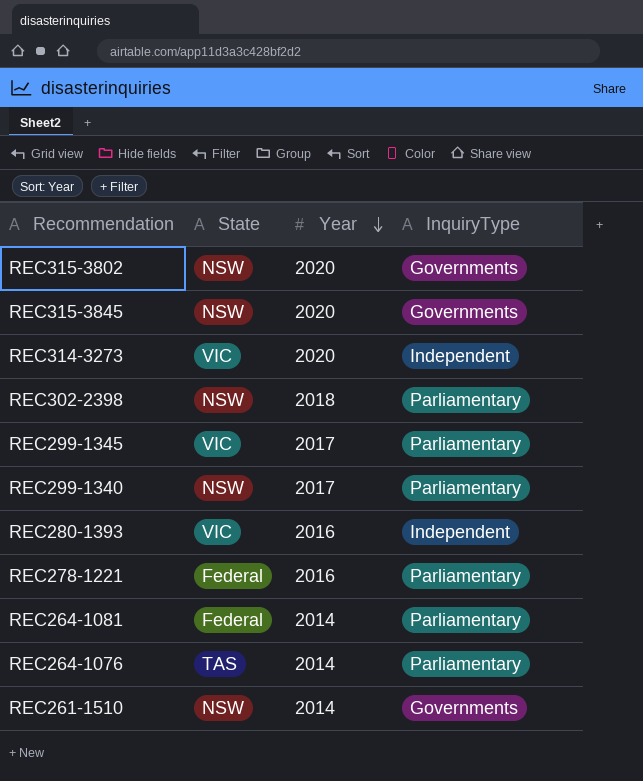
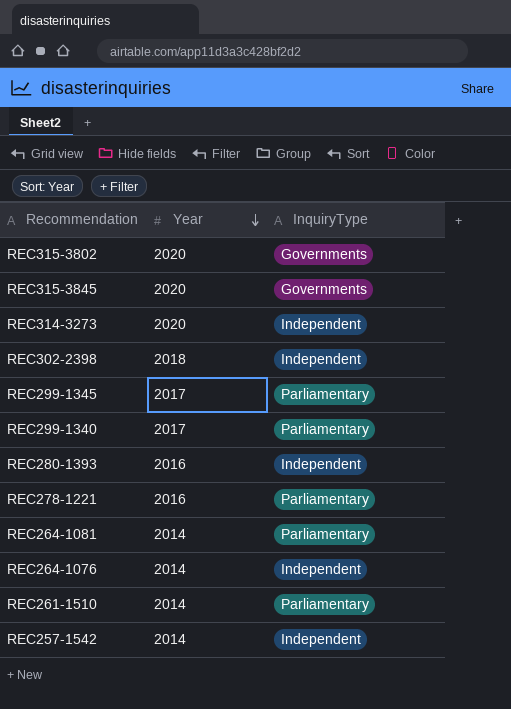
column State | position: 2 -> none
REC302-2398 | InquiryType: Parliamentary -> Independent
REC264-1076 | InquiryType: Parliamentary -> Independent
REC261-1510 | InquiryType: Governments -> Parliamentary
row REC257-1542: none -> 2014 | Independent

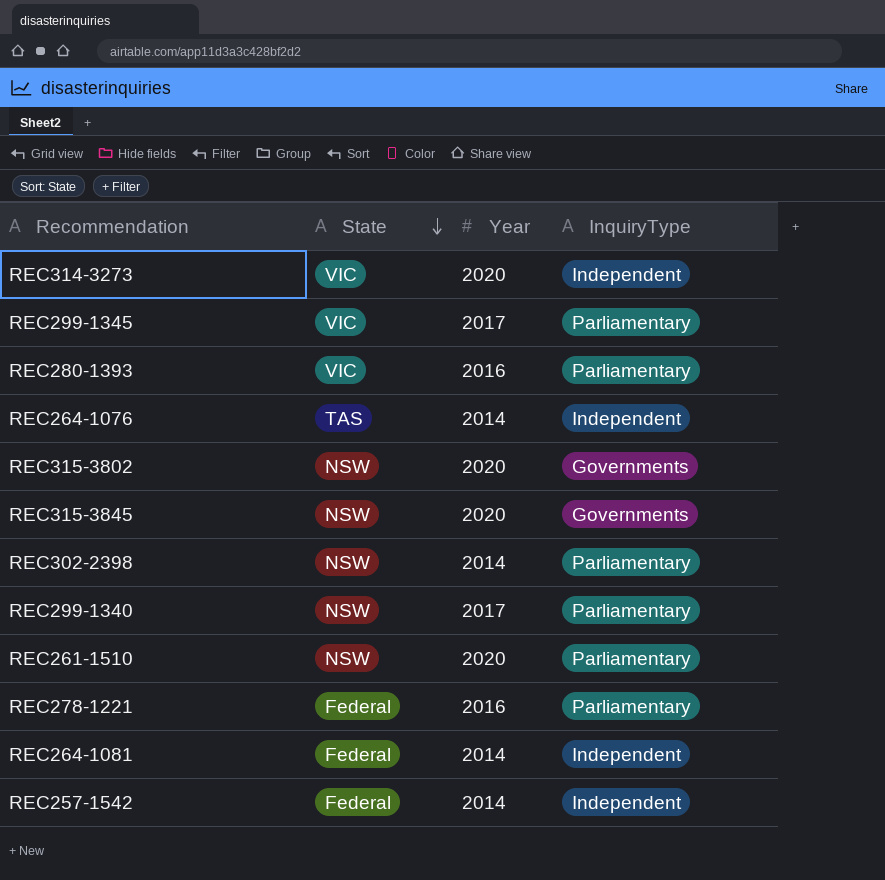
row order: Year descending -> State descending
column State | position: none -> 2
REC280-1393 | InquiryType: Independent -> Parliamentary
REC302-2398 | Year: 2018 -> 2014
REC302-2398 | InquiryType: Independent -> Parliamentary
REC261-1510 | Year: 2014 -> 2020
REC264-1081 | InquiryType: Parliamentary -> Independent

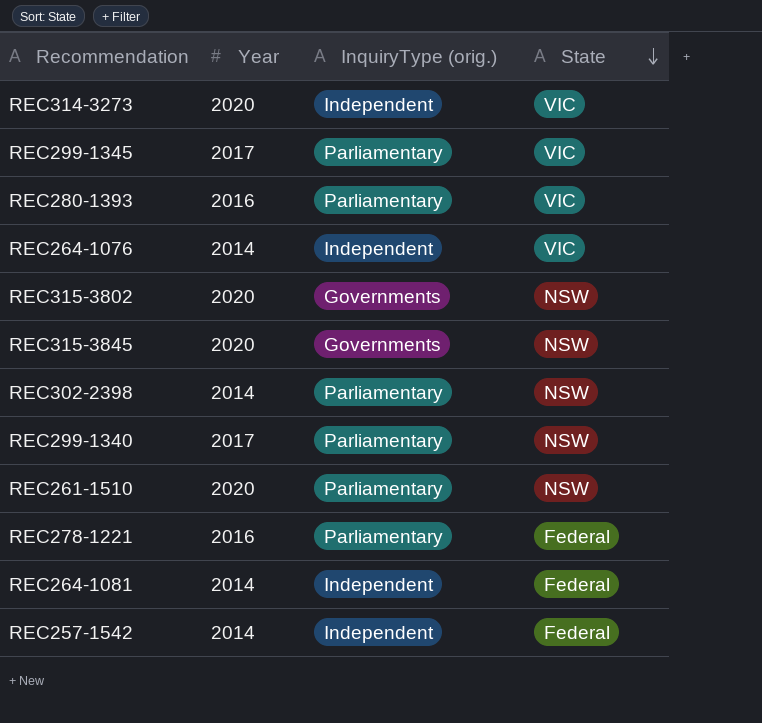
column name: InquiryType -> InquiryType (orig.)
column State | position: 2 -> 4
REC264-1076 | State: TAS -> VIC

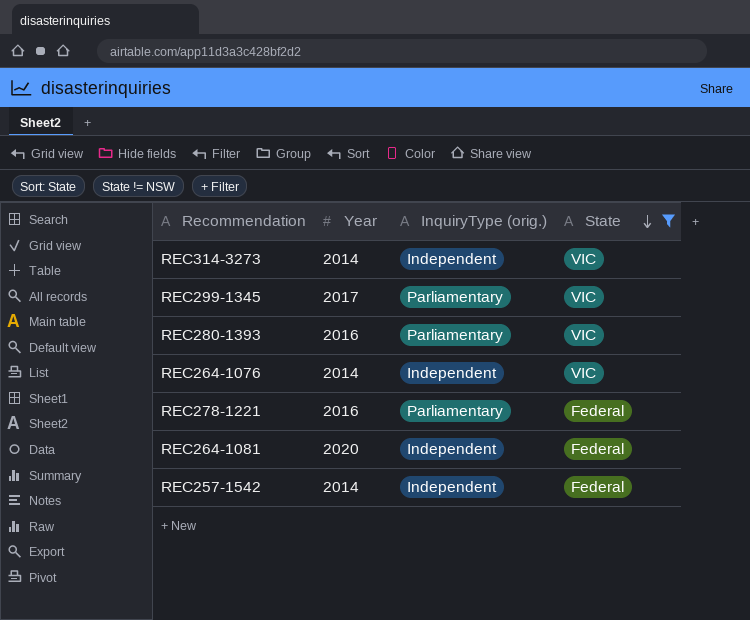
filter: none -> State != NSW
REC314-3273 | Year: 2020 -> 2014
REC264-1081 | Year: 2014 -> 2020

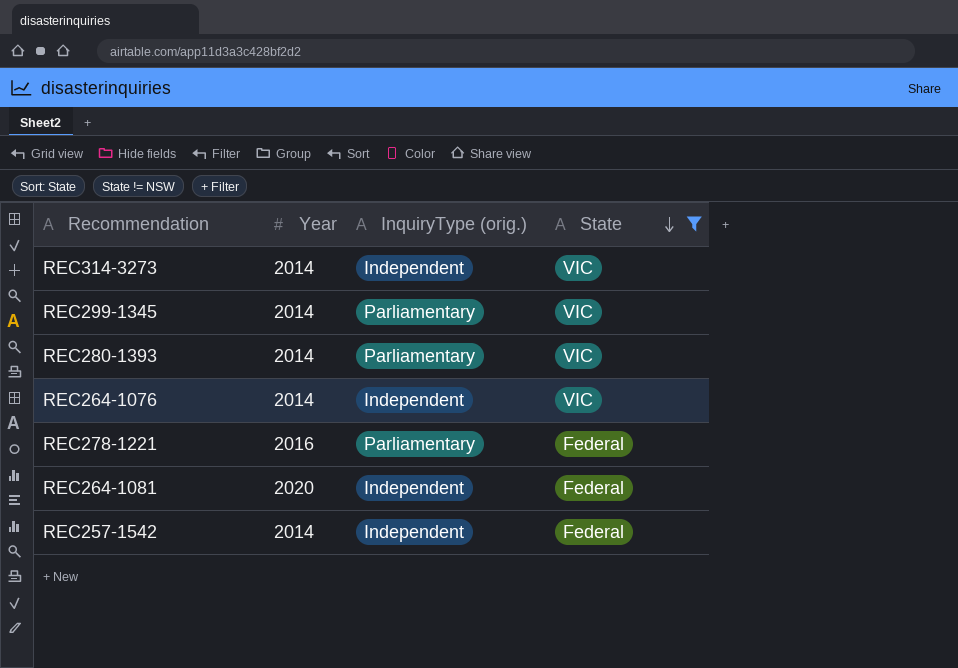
REC299-1345 | Year: 2017 -> 2014
REC280-1393 | Year: 2016 -> 2014

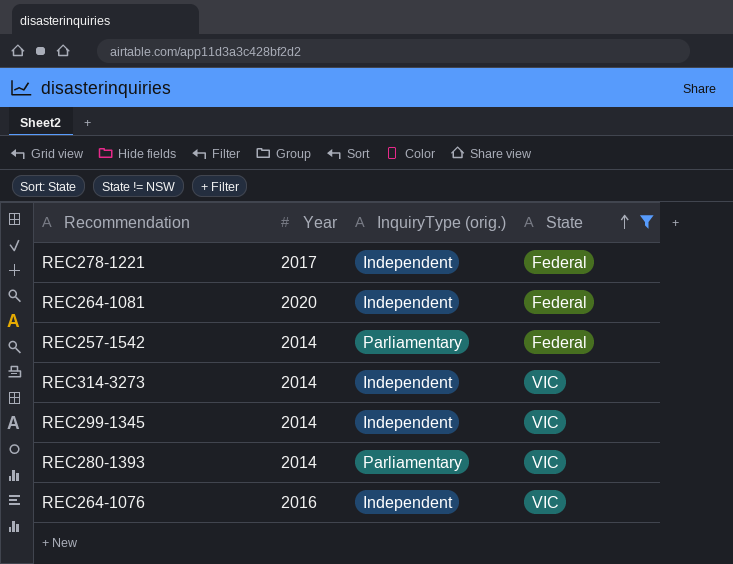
row order: State descending -> State ascending
REC278-1221 | Year: 2016 -> 2017
REC278-1221 | InquiryType (orig.): Parliamentary -> Independent
REC257-1542 | InquiryType (orig.): Independent -> Parliamentary
REC299-1345 | InquiryType (orig.): Parliamentary -> Independent
REC264-1076 | Year: 2014 -> 2016

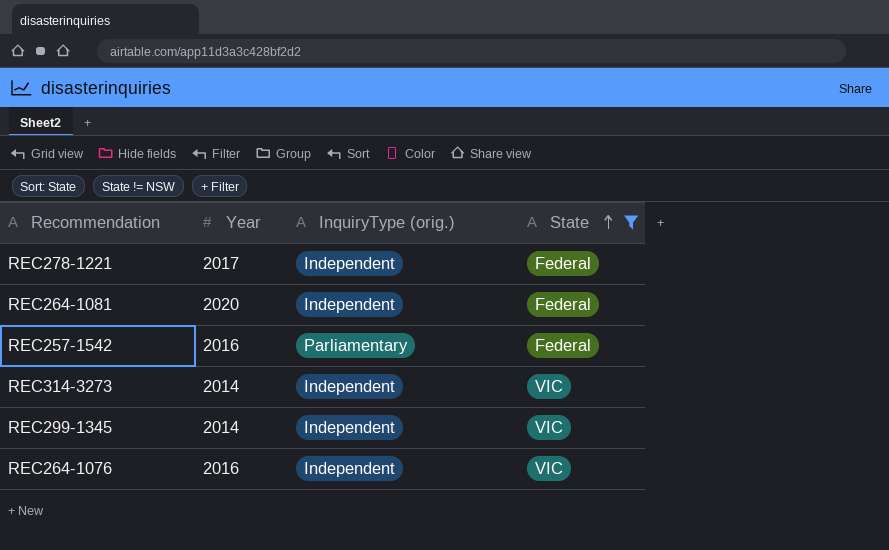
row REC280-1393: 2014 | Parliamentary | VIC -> none
REC257-1542 | Year: 2014 -> 2016

